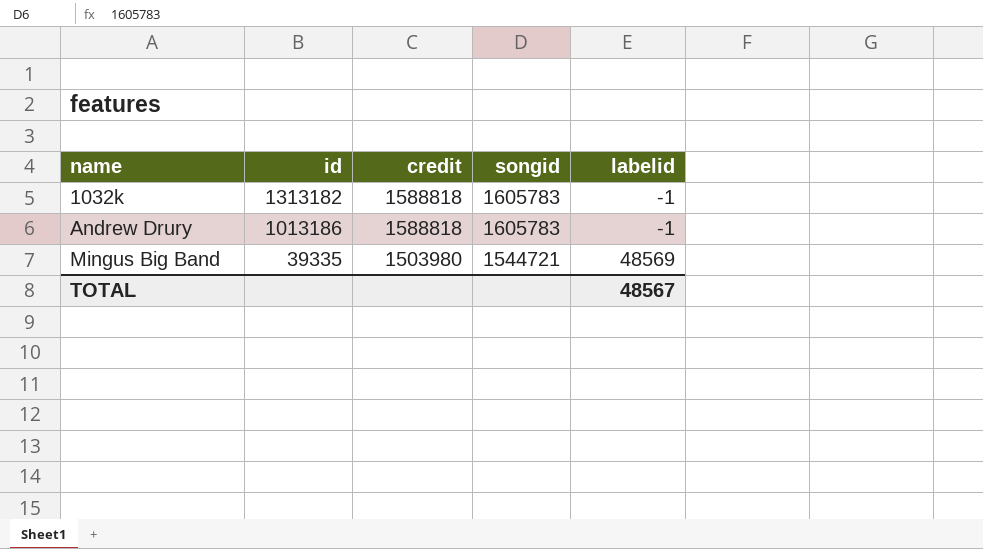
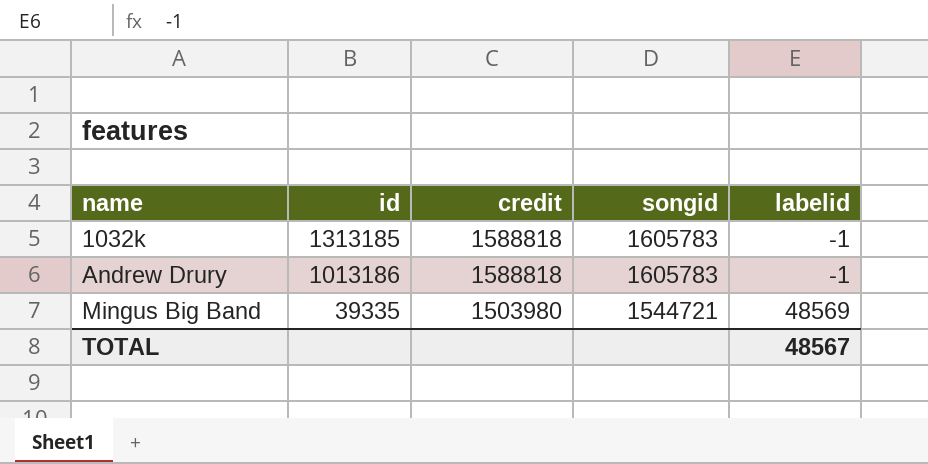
1032k | id: 1313182 -> 1313185

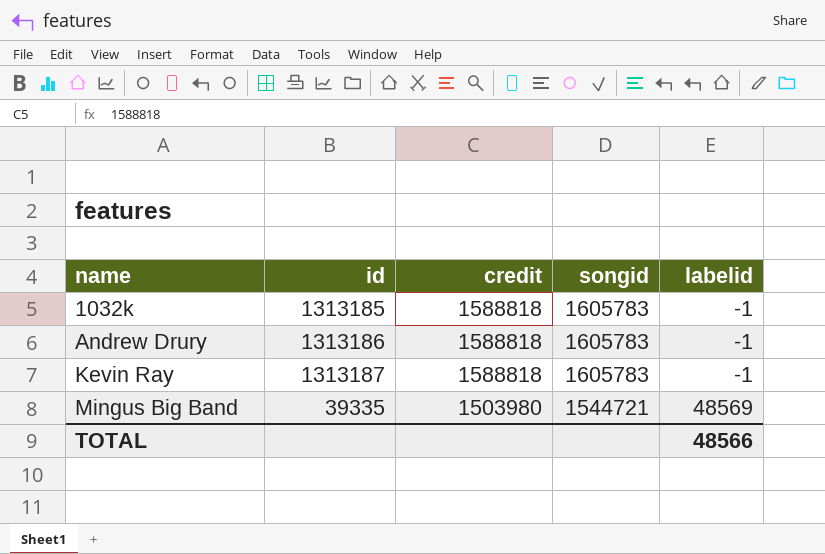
Andrew Drury | id: 1013186 -> 1313186
row Kevin Ray: none -> 1313187 | 1588818 | 1605783 | -1
TOTAL | labelid: 48567 -> 48566

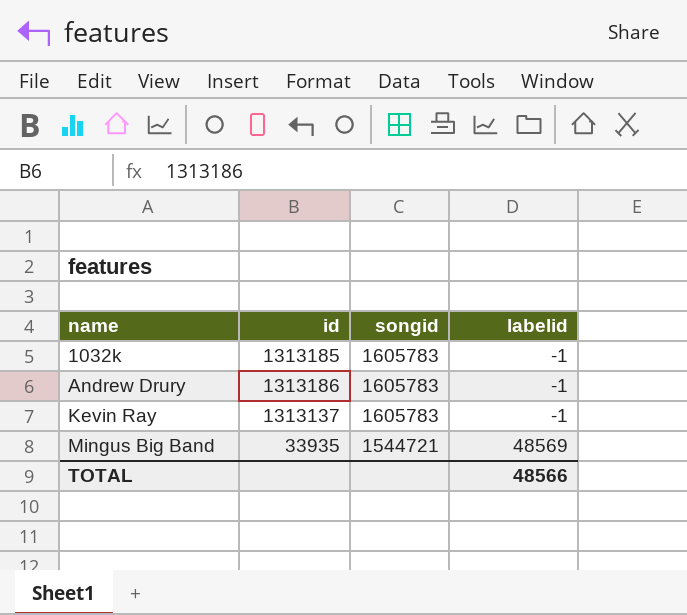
column credit | position: 3 -> none
Kevin Ray | id: 1313187 -> 1313137
Mingus Big Band | id: 39335 -> 33935

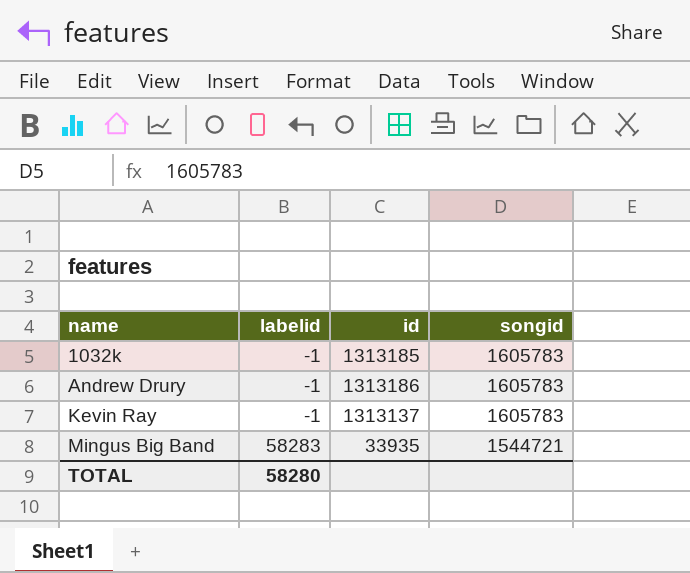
column labelid | position: 4 -> 2
Mingus Big Band | labelid: 48569 -> 58283
TOTAL | labelid: 48566 -> 58280

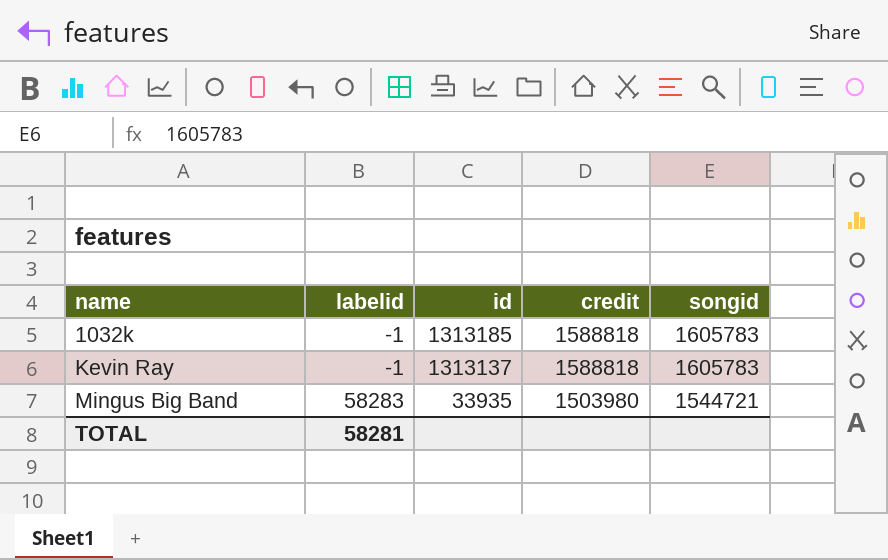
column credit | position: none -> 4
row Andrew Drury: -1 | 1313186 | 1605783 -> none
TOTAL | labelid: 58280 -> 58281

